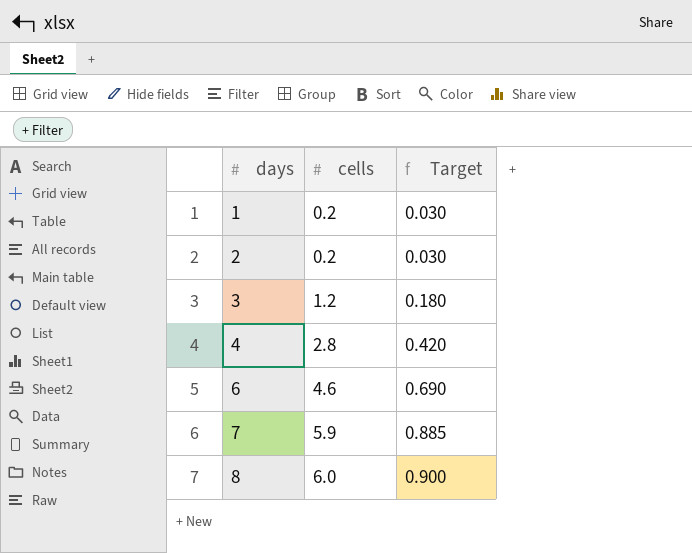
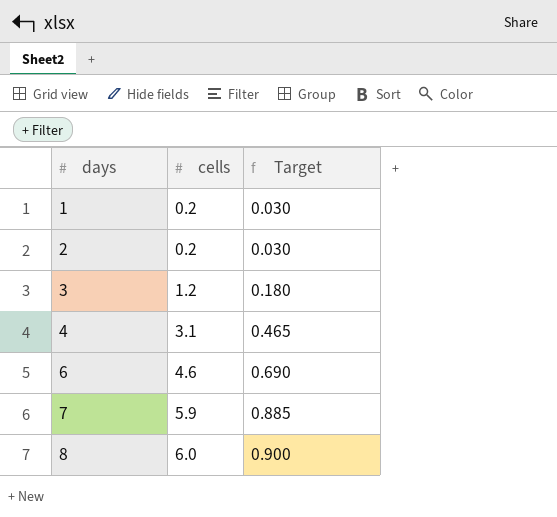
4 | cells: 2.8 -> 3.1
4 | Target: 0.420 -> 0.465

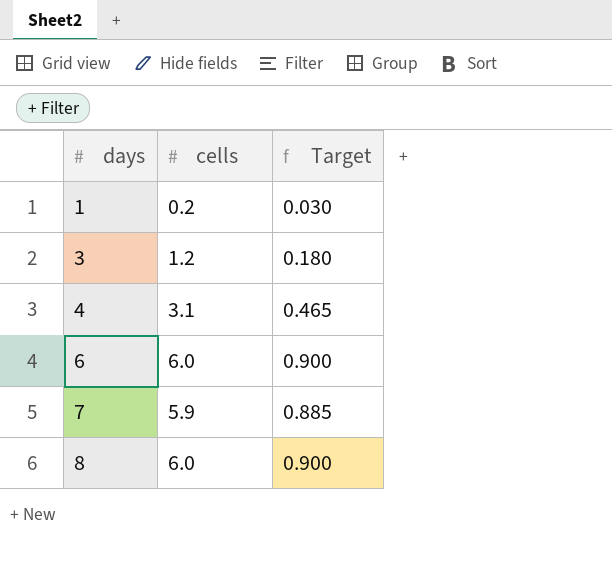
row 2: 0.2 | 0.030 -> none
6 | cells: 4.6 -> 6.0
6 | Target: 0.690 -> 0.900

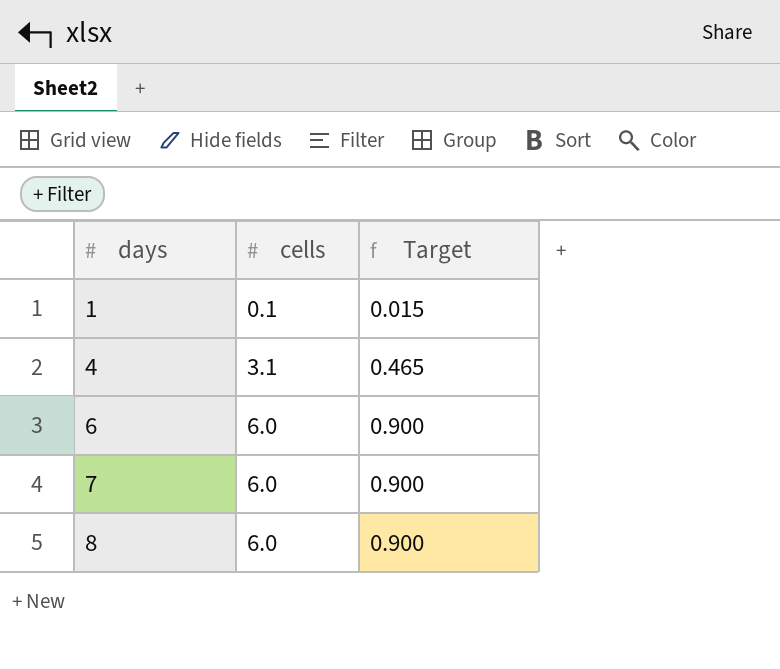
row 3: 1.2 | 0.180 -> none
1 | cells: 0.2 -> 0.1
1 | Target: 0.030 -> 0.015
7 | cells: 5.9 -> 6.0
7 | Target: 0.885 -> 0.900

